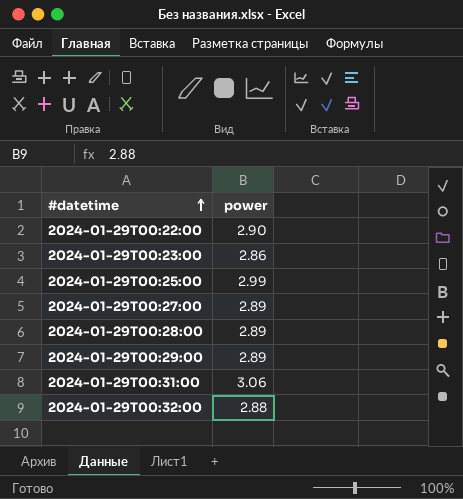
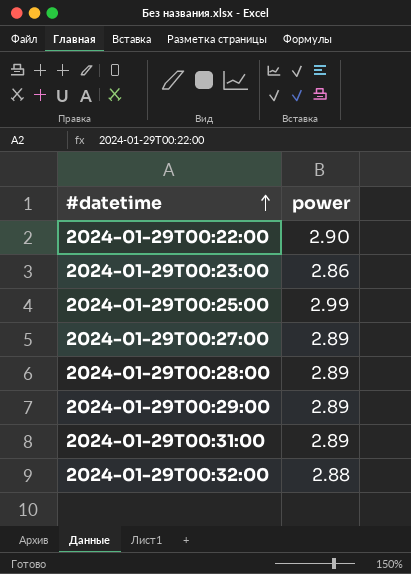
2024-01-29T00:31:00 | power: 3.06 -> 2.89

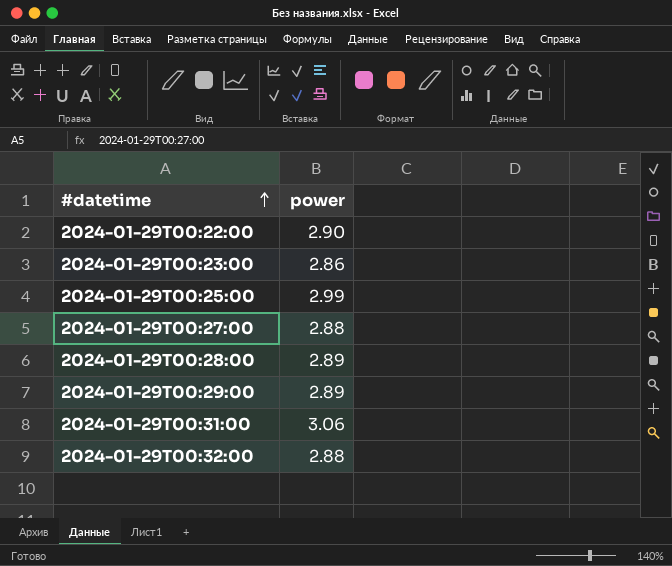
2024-01-29T00:27:00 | power: 2.89 -> 2.88
2024-01-29T00:31:00 | power: 2.89 -> 3.06

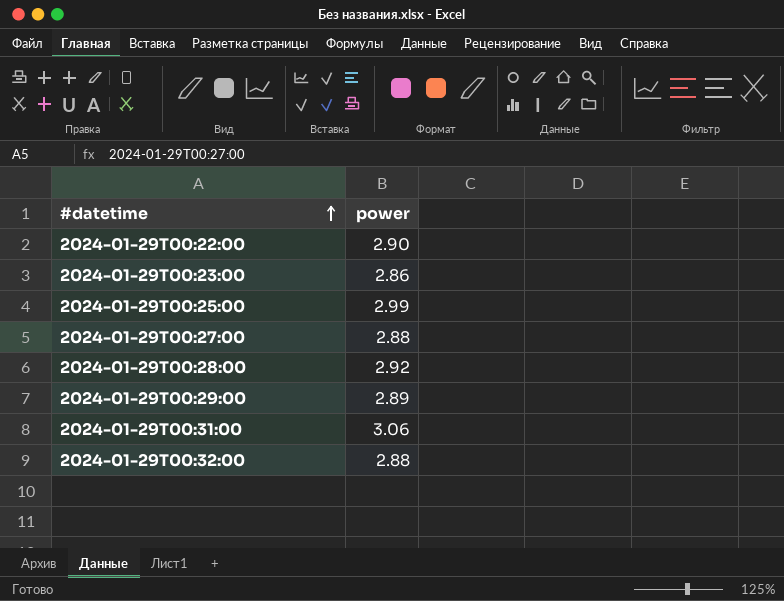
2024-01-29T00:28:00 | power: 2.89 -> 2.92

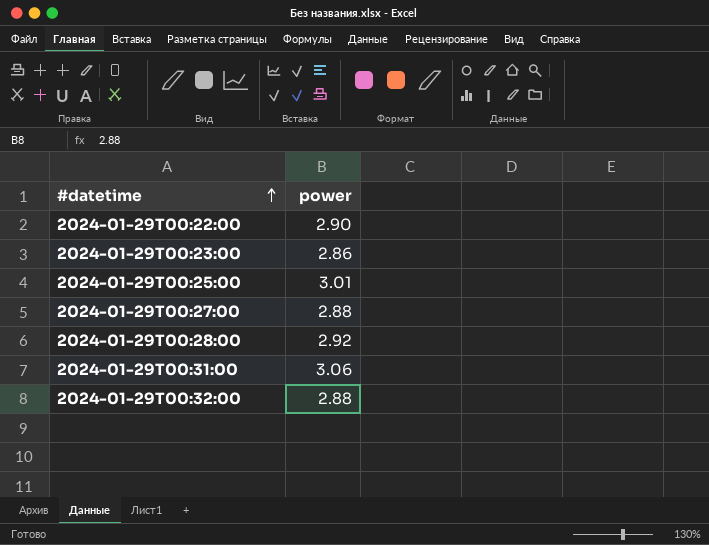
row 2024-01-29T00:29:00: 2.89 -> none
2024-01-29T00:25:00 | power: 2.99 -> 3.01

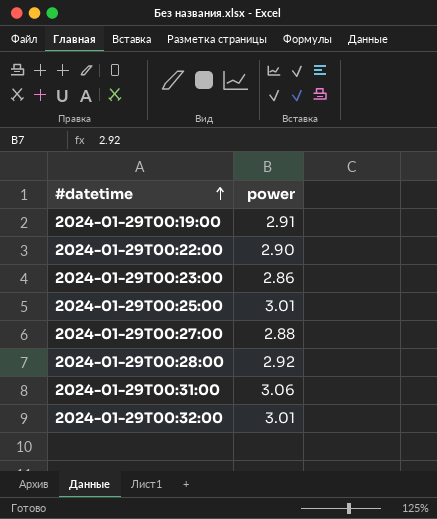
row 2024-01-29T00:19:00: none -> 2.91
2024-01-29T00:32:00 | power: 2.88 -> 3.01

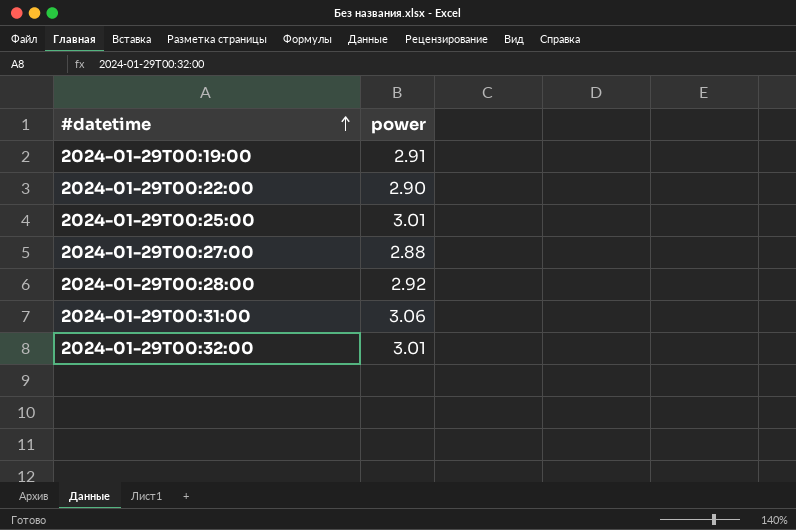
row 2024-01-29T00:23:00: 2.86 -> none

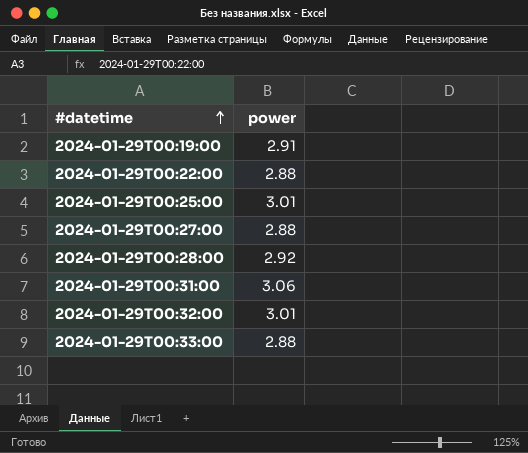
2024-01-29T00:22:00 | power: 2.90 -> 2.88
row 2024-01-29T00:33:00: none -> 2.88

